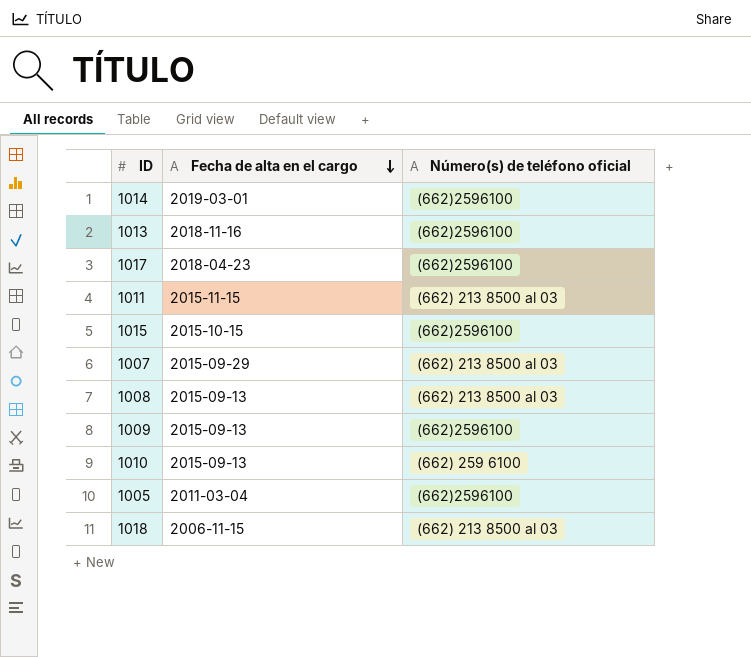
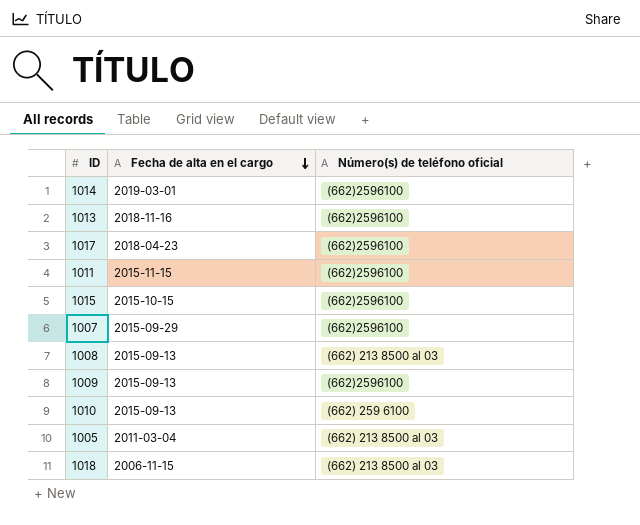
1011 | Número(s) de teléfono oficial: (662) 213 8500 al 03 -> (662)2596100
1007 | Número(s) de teléfono oficial: (662) 213 8500 al 03 -> (662)2596100
1005 | Número(s) de teléfono oficial: (662)2596100 -> (662) 213 8500 al 03

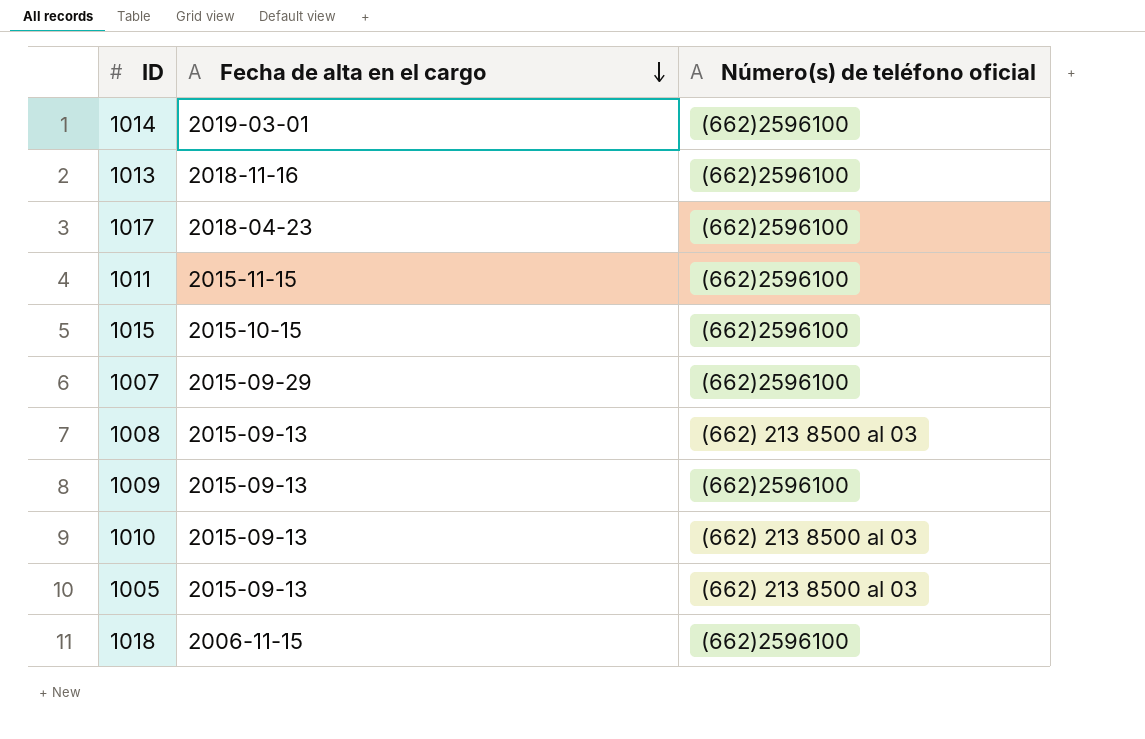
1010 | Número(s) de teléfono oficial: (662) 259 6100 -> (662) 213 8500 al 03
1005 | Fecha de alta en el cargo: 2011-03-04 -> 2015-09-13
1018 | Número(s) de teléfono oficial: (662) 213 8500 al 03 -> (662)2596100

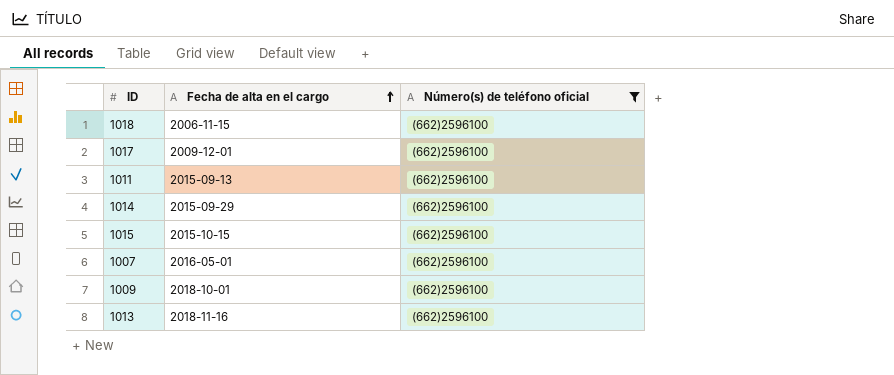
filter: none -> Número(s) de teléfono oficial = (662)2596100
row order: Fecha de alta en el cargo descending -> Fecha de alta en el cargo ascending
1017 | Fecha de alta en el cargo: 2018-04-23 -> 2009-12-01
1011 | Fecha de alta en el cargo: 2015-11-15 -> 2015-09-13
1014 | Fecha de alta en el cargo: 2019-03-01 -> 2015-09-29
1007 | Fecha de alta en el cargo: 2015-09-29 -> 2016-05-01
1009 | Fecha de alta en el cargo: 2015-09-13 -> 2018-10-01

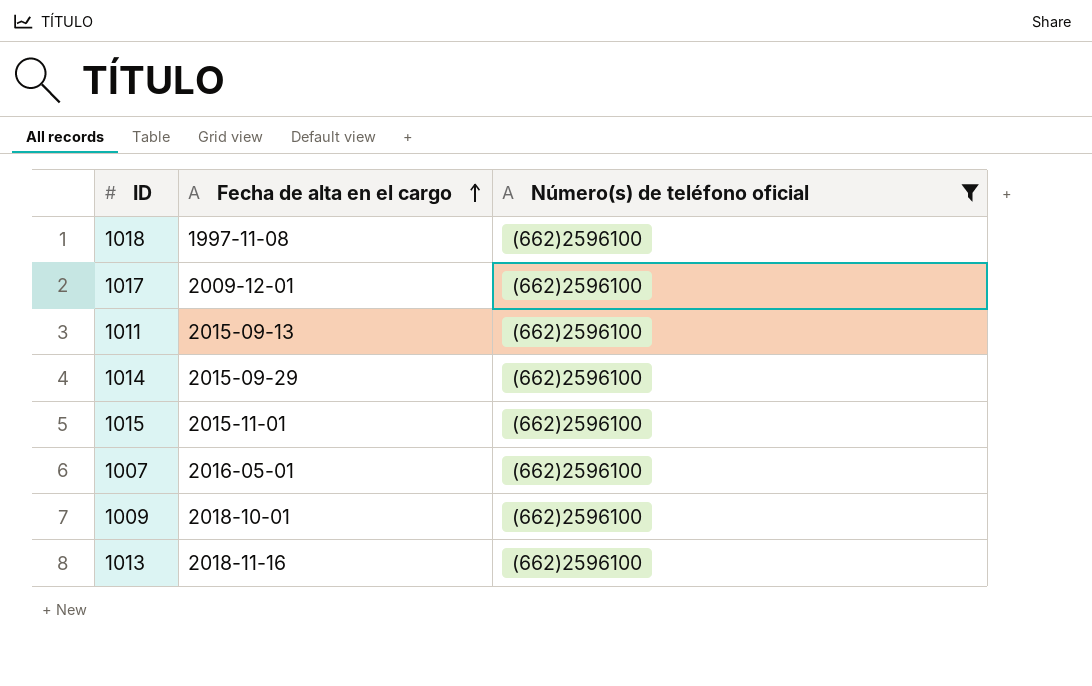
1018 | Fecha de alta en el cargo: 2006-11-15 -> 1997-11-08
1015 | Fecha de alta en el cargo: 2015-10-15 -> 2015-11-01

